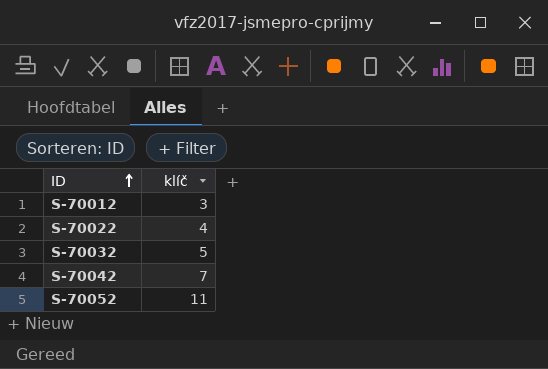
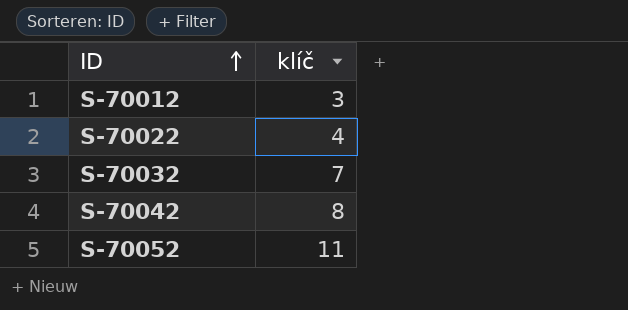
S-70032 | klíč: 5 -> 7
S-70042 | klíč: 7 -> 8

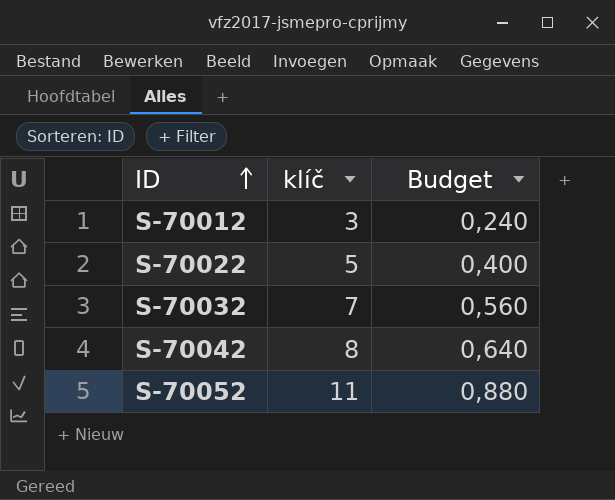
column Budget | formula: none -> [klíč] * 0,08
S-70022 | klíč: 4 -> 5

